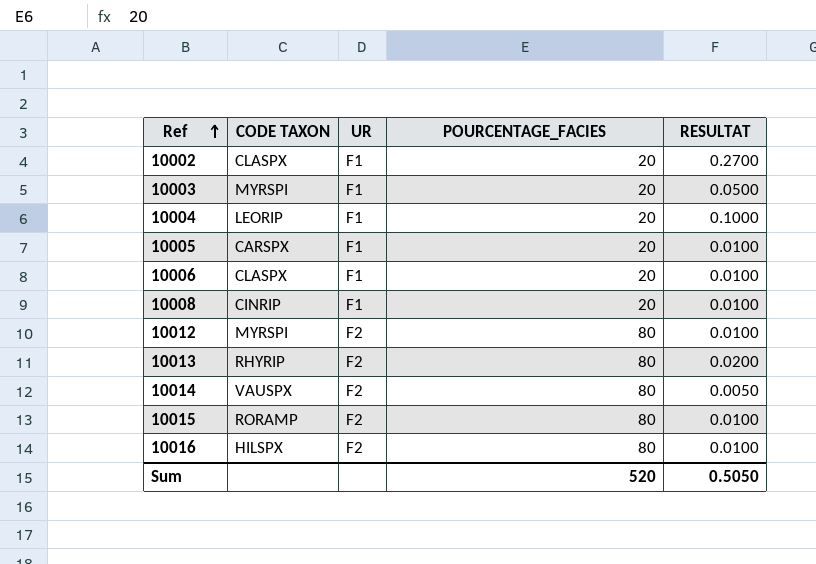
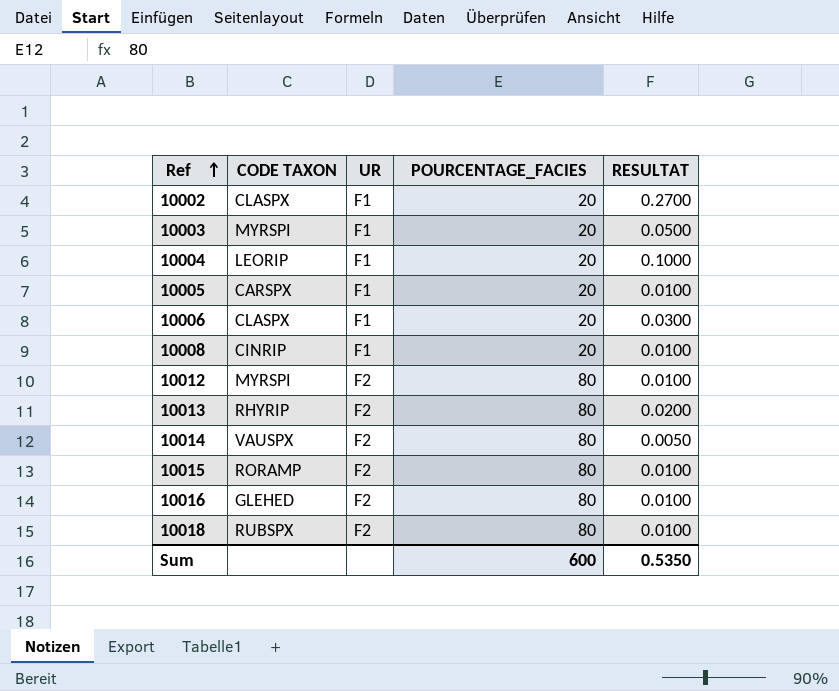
10006 | RESULTAT: 0.0100 -> 0.0300
10016 | CODE TAXON: HILSPX -> GLEHED
row 10018: none -> RUBSPX | F2 | 80 | 0.0100
Sum | POURCENTAGE_FACIES: 520 -> 600
Sum | RESULTAT: 0.5050 -> 0.5350

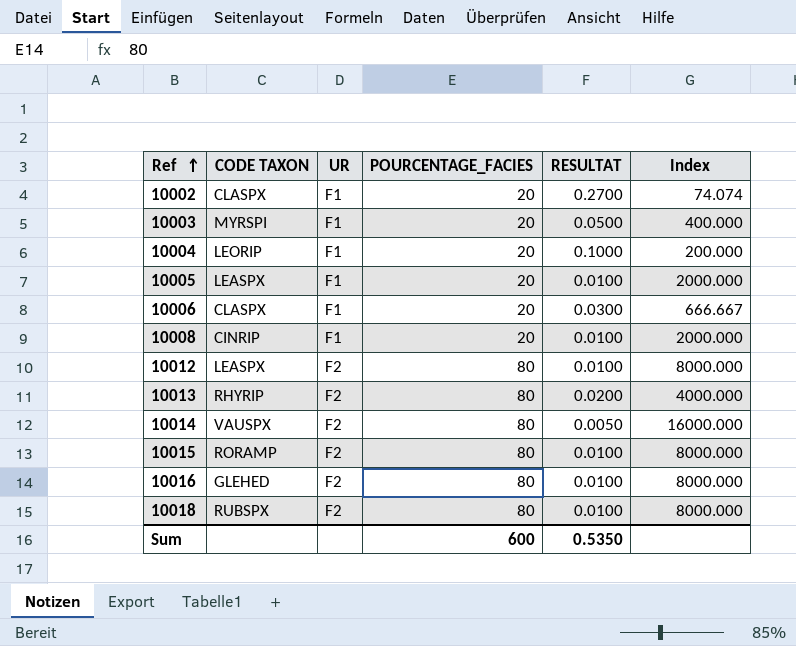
column Index | formula: none -> [POURCENTAGE_FACIES] / [RESULTAT]
10005 | CODE TAXON: CARSPX -> LEASPX
10012 | CODE TAXON: MYRSPI -> LEASPX

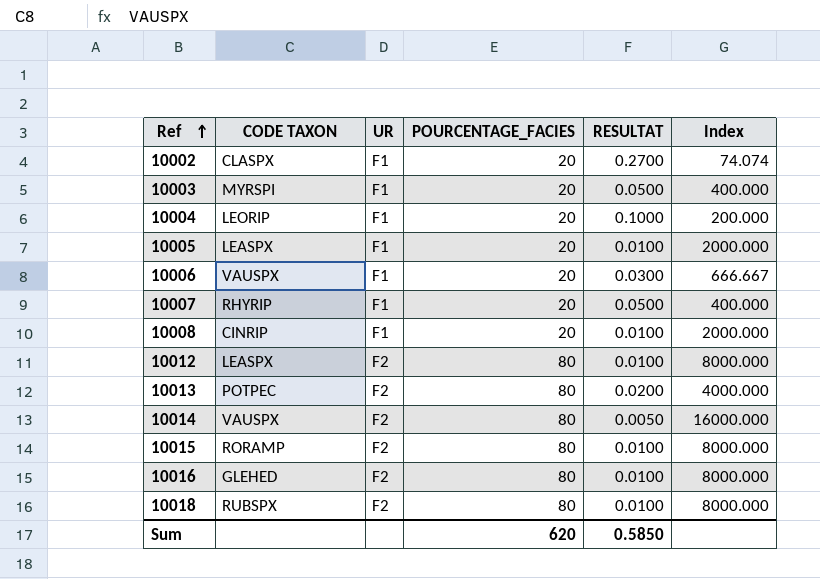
10006 | CODE TAXON: CLASPX -> VAUSPX
row 10007: none -> RHYRIP | F1 | 20 | 0.0500 | 400.000
10013 | CODE TAXON: RHYRIP -> POTPEC
Sum | POURCENTAGE_FACIES: 600 -> 620
Sum | RESULTAT: 0.5350 -> 0.5850

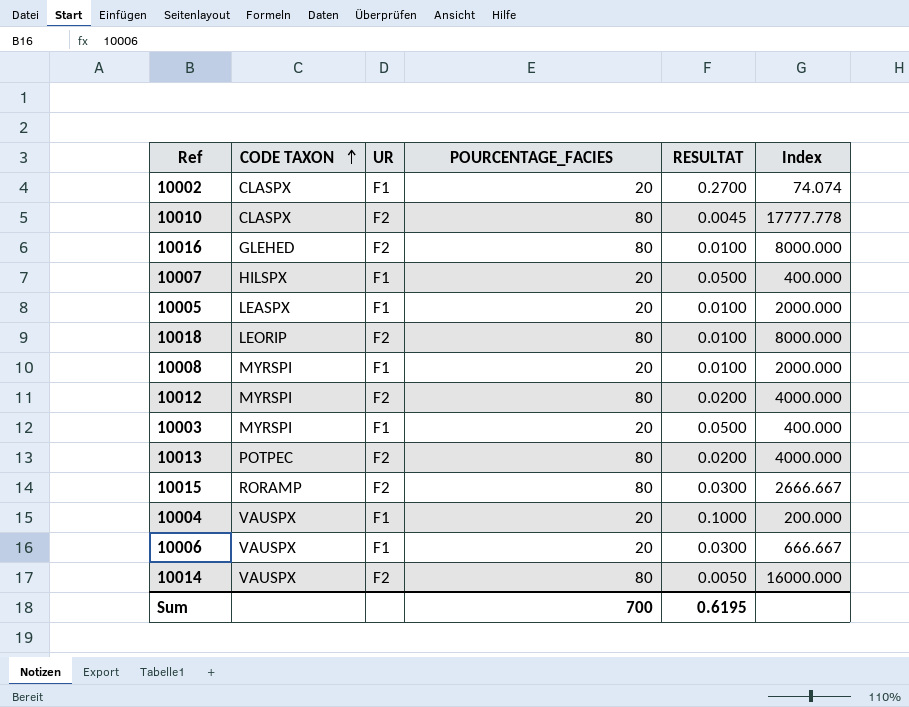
row order: Ref ascending -> CODE TAXON ascending
row 10010: none -> CLASPX | F2 | 80 | 0.0045 | 17777.778
10007 | CODE TAXON: RHYRIP -> HILSPX
10018 | CODE TAXON: RUBSPX -> LEORIP
10008 | CODE TAXON: CINRIP -> MYRSPI
10012 | CODE TAXON: LEASPX -> MYRSPI
10012 | RESULTAT: 0.0100 -> 0.0200
10012 | Index: 8000.000 -> 4000.000
10015 | RESULTAT: 0.0100 -> 0.0300
10015 | Index: 8000.000 -> 2666.667
10004 | CODE TAXON: LEORIP -> VAUSPX
Sum | POURCENTAGE_FACIES: 620 -> 700
Sum | RESULTAT: 0.5850 -> 0.6195

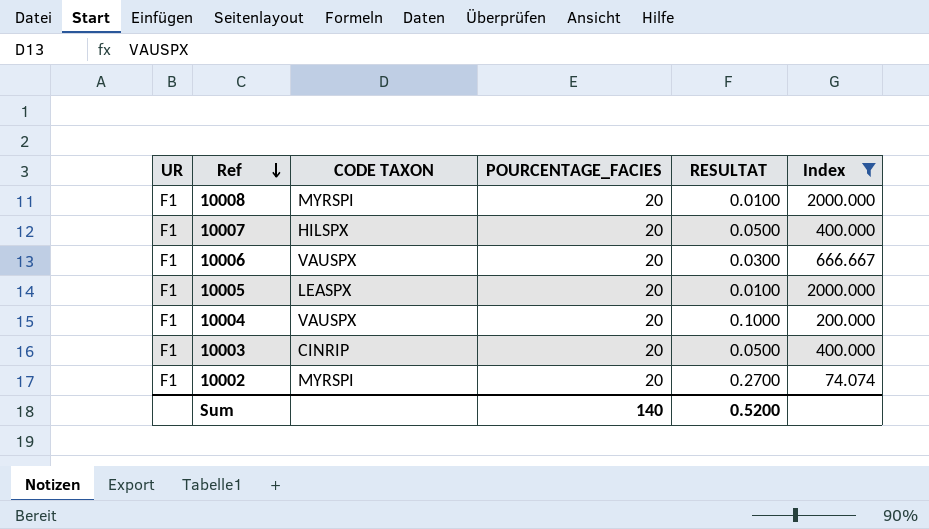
filter: none -> Index <= 2000.000
row order: CODE TAXON ascending -> Ref descending
column UR | position: 3 -> 1
10003 | CODE TAXON: MYRSPI -> CINRIP
10002 | CODE TAXON: CLASPX -> MYRSPI
Sum | POURCENTAGE_FACIES: 700 -> 140
Sum | RESULTAT: 0.6195 -> 0.5200

